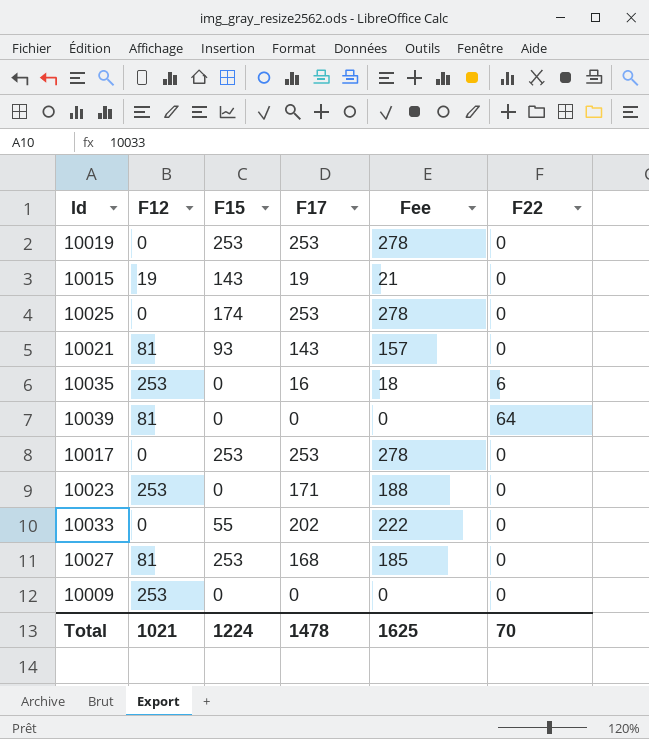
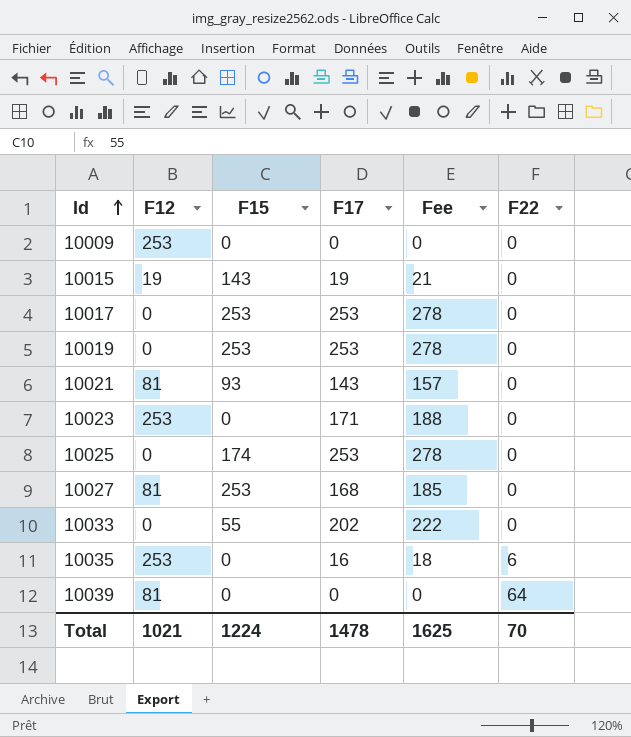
row order: none -> Id ascending

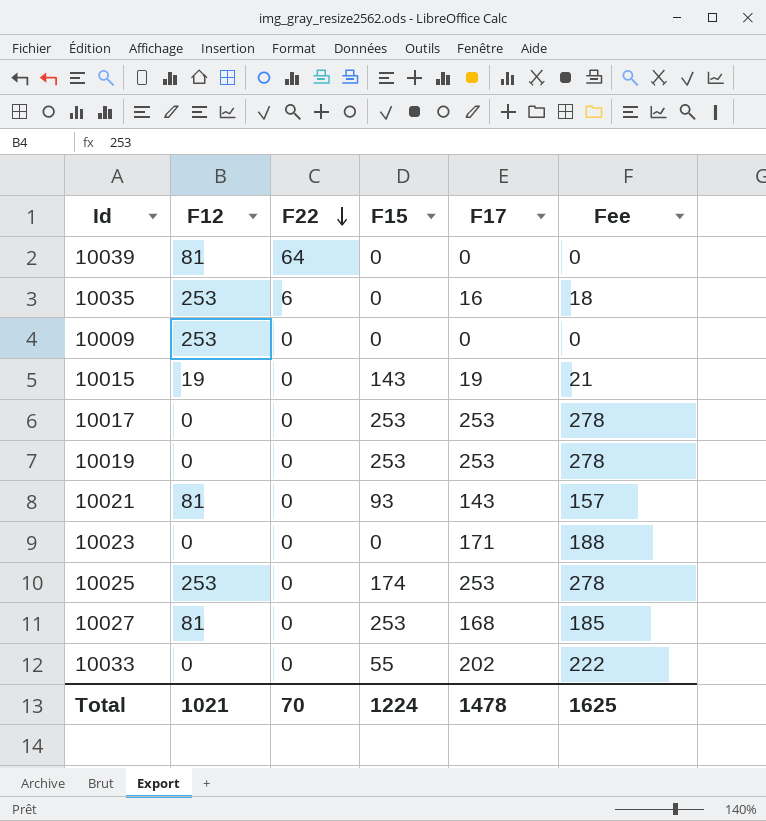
row order: Id ascending -> F22 descending
column F22 | position: 6 -> 3
10023 | F12: 253 -> 0
10025 | F12: 0 -> 253

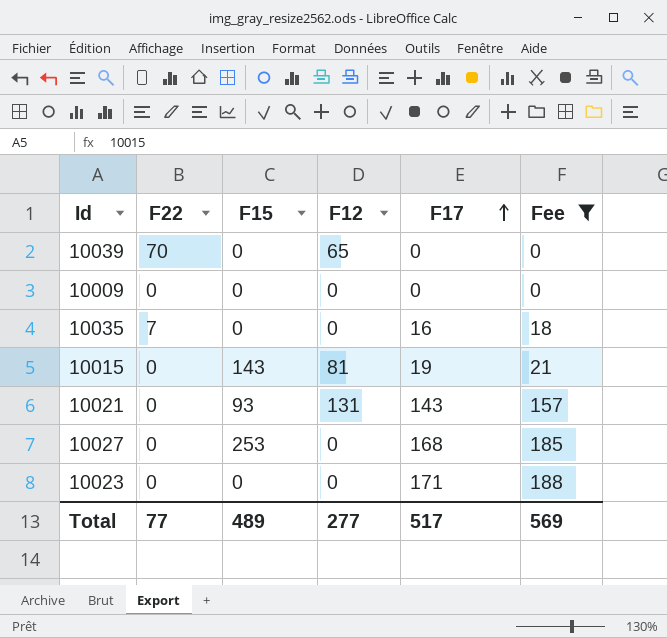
filter: none -> Fee <= 188
row order: F22 descending -> F17 ascending
column F12 | position: 2 -> 4
10039 | F22: 64 -> 70
10039 | F12: 81 -> 65
10009 | F12: 253 -> 0
10035 | F22: 6 -> 7
10035 | F12: 253 -> 0
10015 | F12: 19 -> 81
10021 | F12: 81 -> 131
10027 | F12: 81 -> 0
Total | F22: 70 -> 77
Total | F15: 1224 -> 489
Total | F12: 1021 -> 277
Total | F17: 1478 -> 517
Total | Fee: 1625 -> 569

